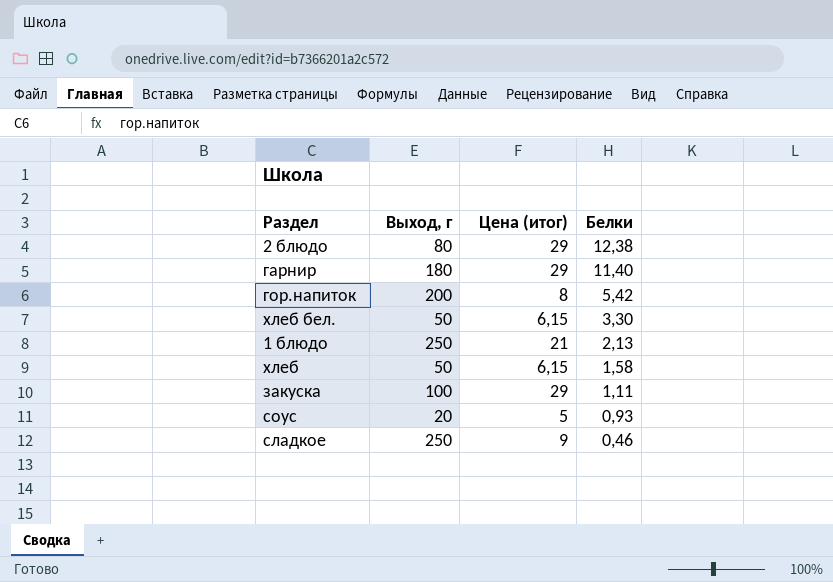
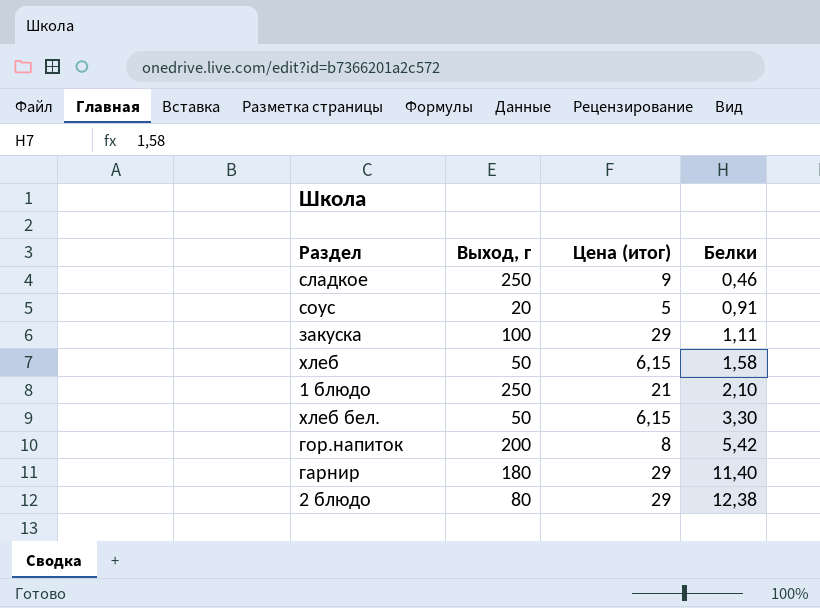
row order: Белки descending -> Белки ascending
соус | Белки: 0,93 -> 0,91
1 блюдо | Белки: 2,13 -> 2,10

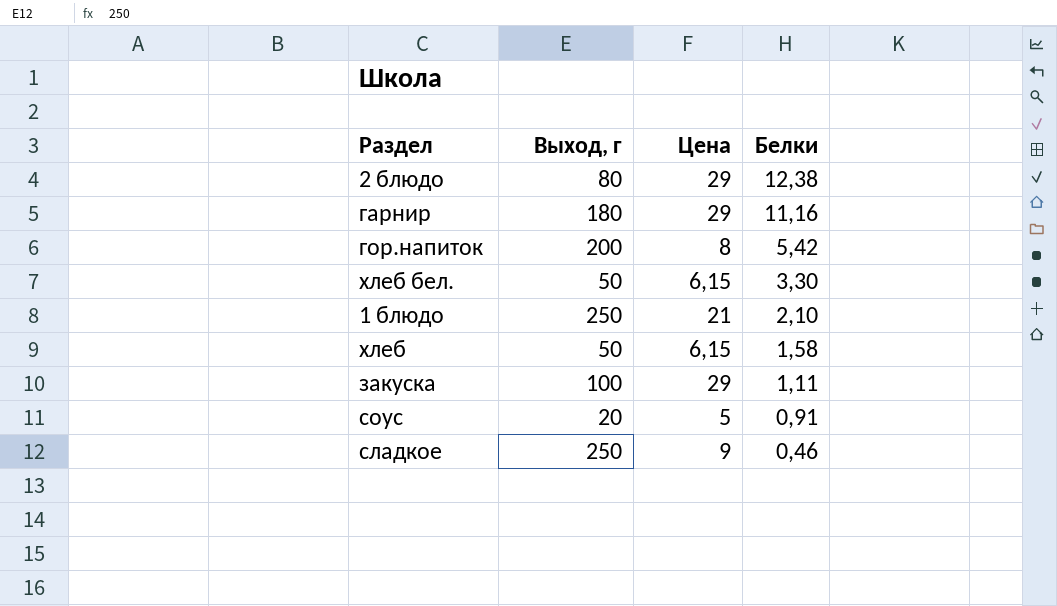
row order: Белки ascending -> Белки descending
column name: Цена (итог) -> Цена
гарнир | Белки: 11,40 -> 11,16

